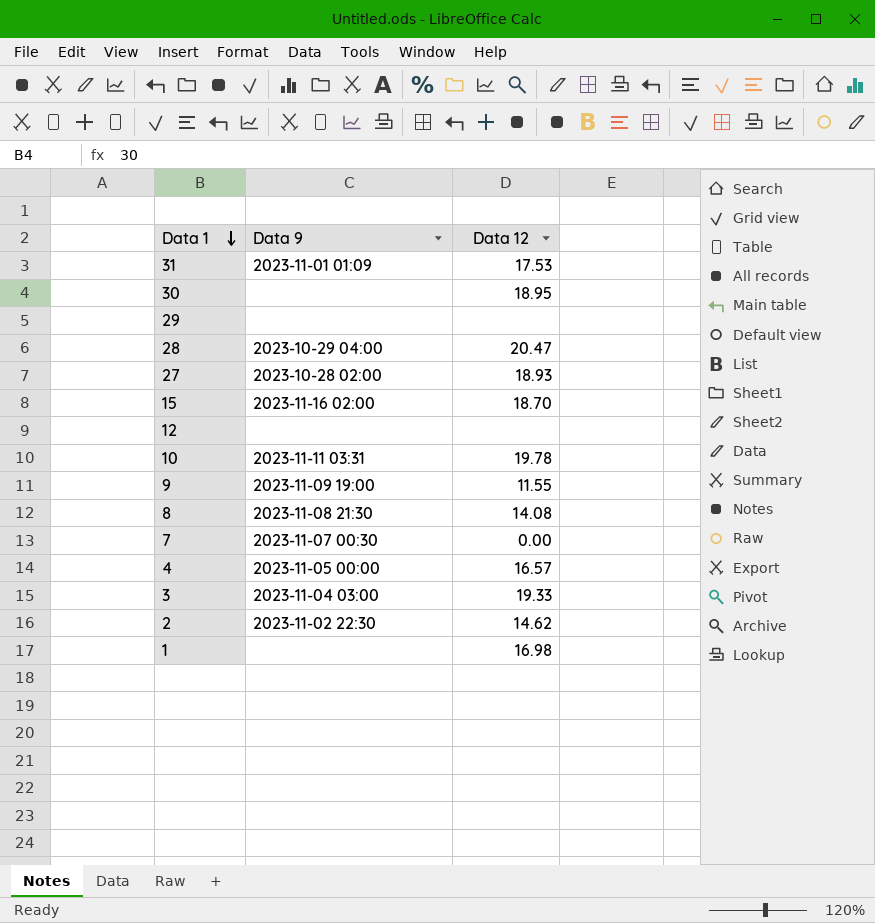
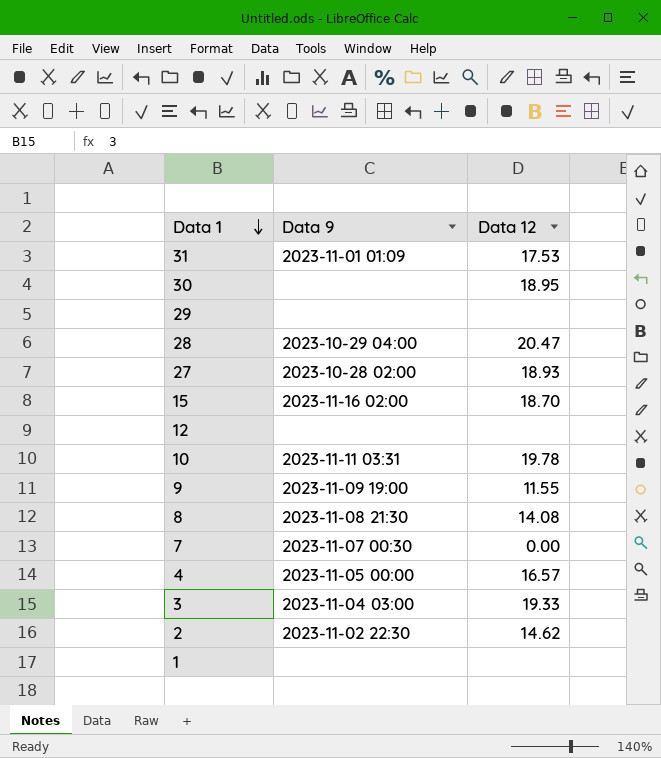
1 | Data 12: 16.98 -> none

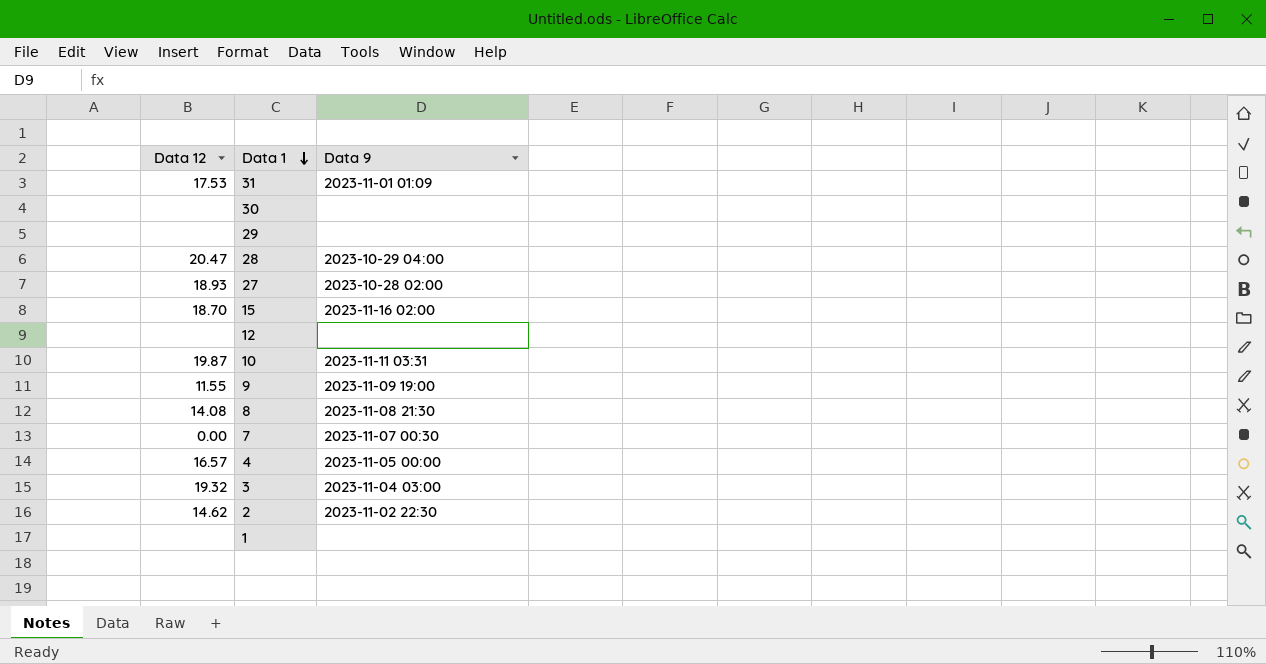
column Data 12 | position: 3 -> 1
30 | Data 12: 18.95 -> none
10 | Data 12: 19.78 -> 19.87
3 | Data 12: 19.33 -> 19.32

